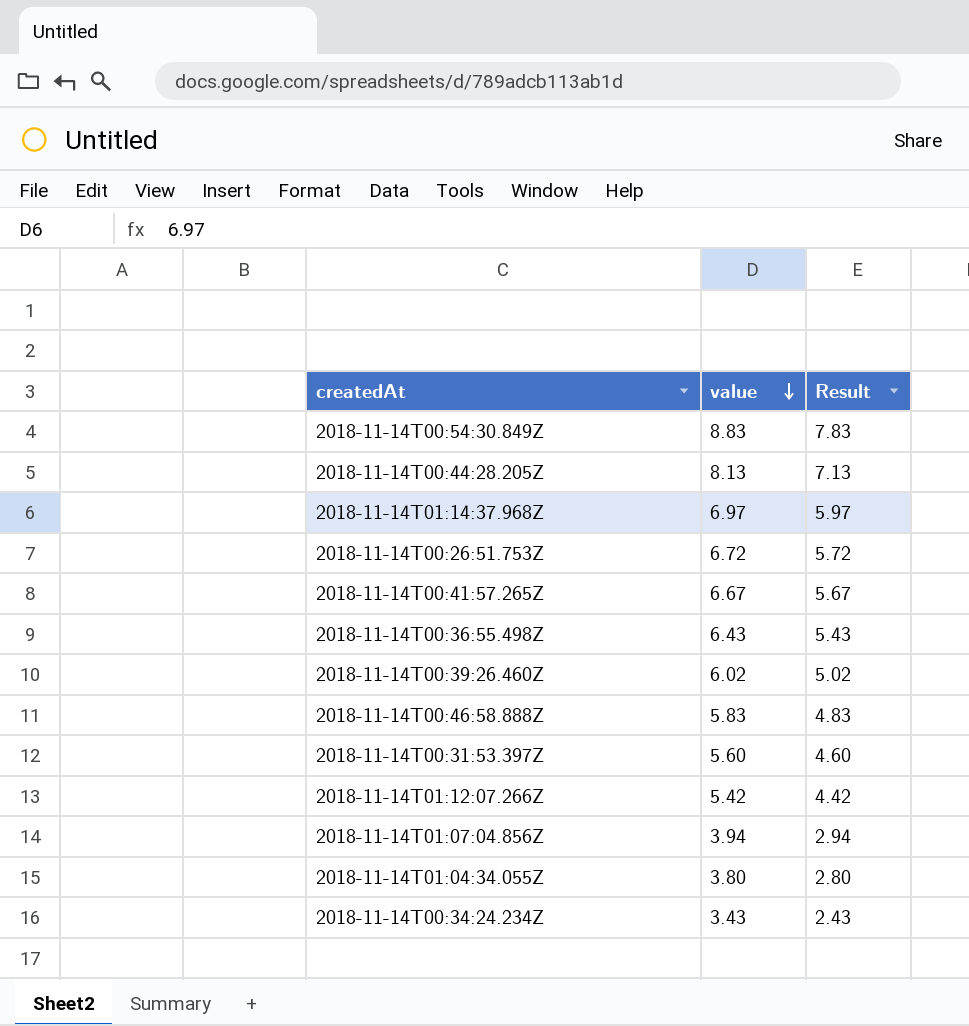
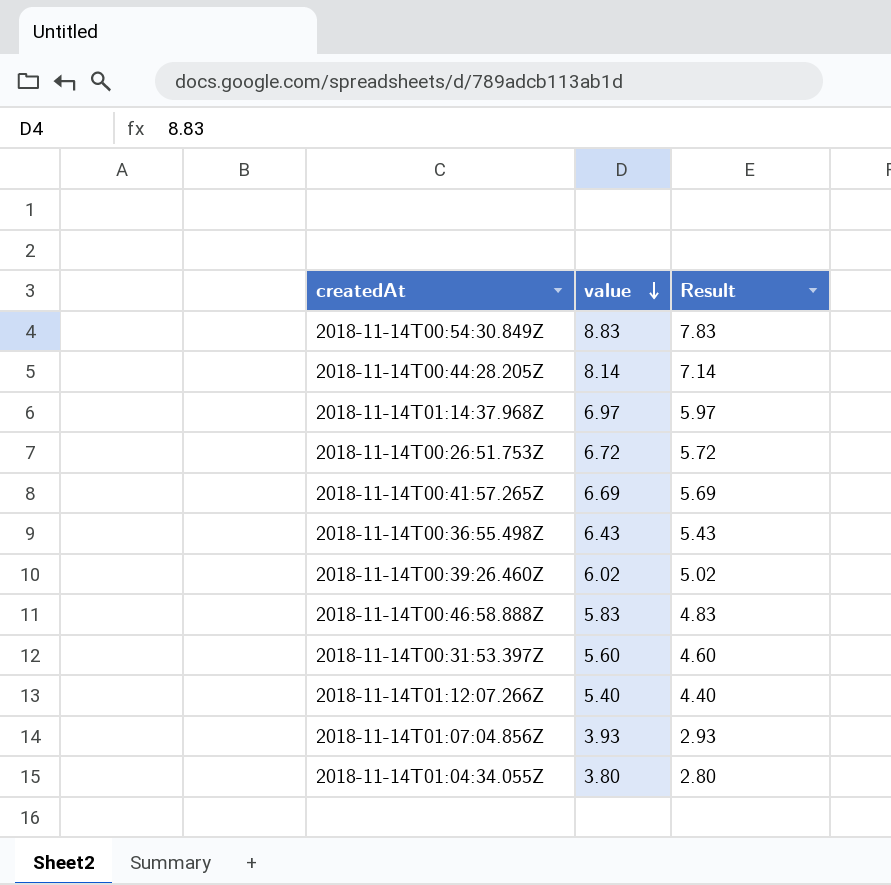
row 2018-11-14T00:34:24.234Z: 3.43 | 2.43 -> none
2018-11-14T00:44:28.205Z | value: 8.13 -> 8.14
2018-11-14T00:44:28.205Z | Result: 7.13 -> 7.14
2018-11-14T00:41:57.265Z | value: 6.67 -> 6.69
2018-11-14T00:41:57.265Z | Result: 5.67 -> 5.69
2018-11-14T01:12:07.266Z | value: 5.42 -> 5.40
2018-11-14T01:12:07.266Z | Result: 4.42 -> 4.40
2018-11-14T01:07:04.856Z | value: 3.94 -> 3.93
2018-11-14T01:07:04.856Z | Result: 2.94 -> 2.93

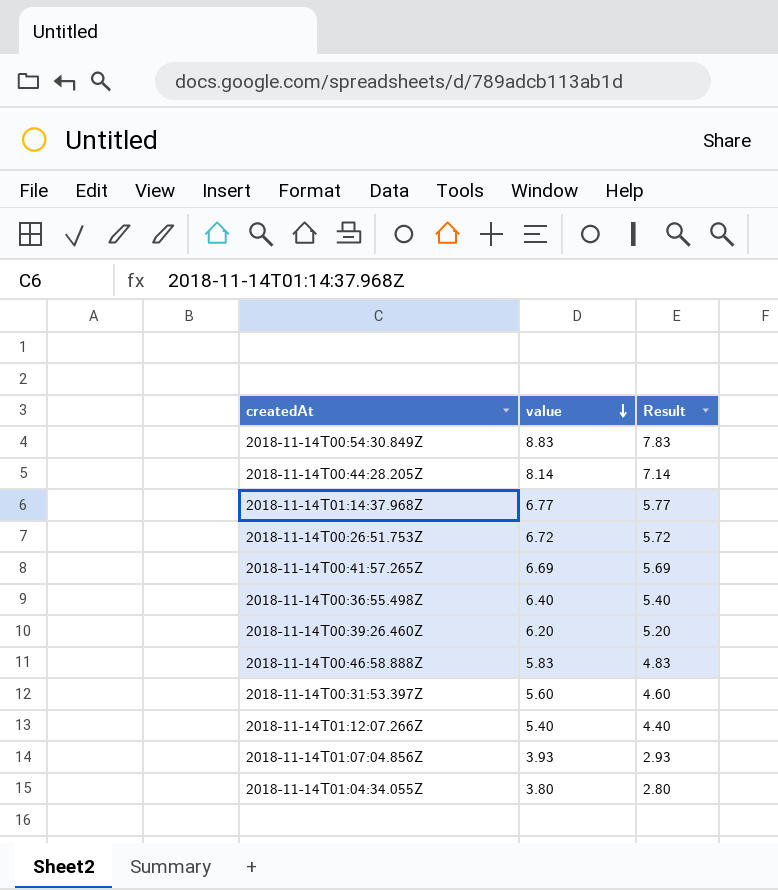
2018-11-14T01:14:37.968Z | value: 6.97 -> 6.77
2018-11-14T01:14:37.968Z | Result: 5.97 -> 5.77
2018-11-14T00:36:55.498Z | value: 6.43 -> 6.40
2018-11-14T00:36:55.498Z | Result: 5.43 -> 5.40
2018-11-14T00:39:26.460Z | value: 6.02 -> 6.20
2018-11-14T00:39:26.460Z | Result: 5.02 -> 5.20

